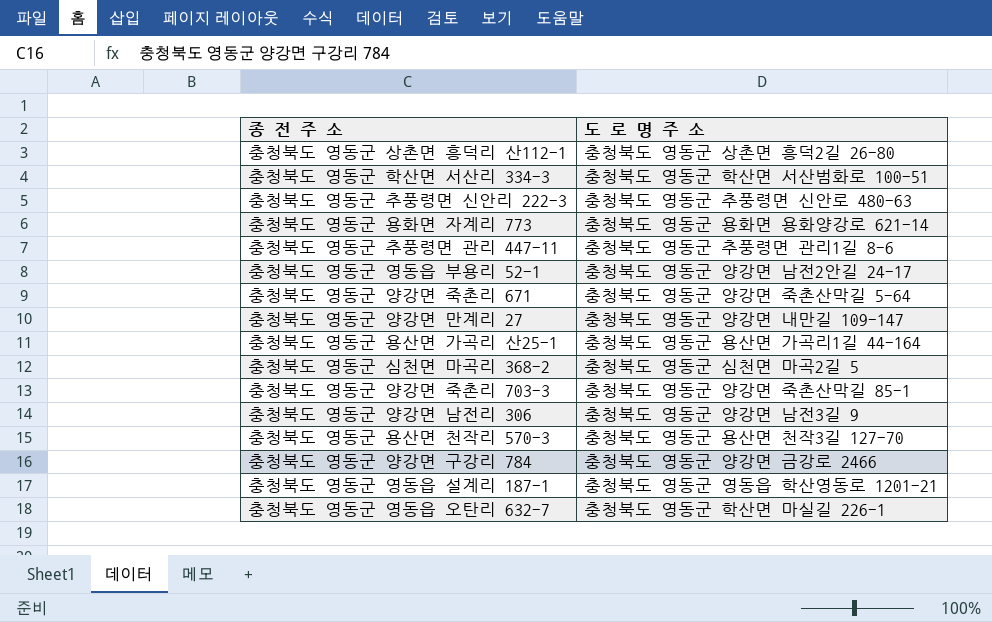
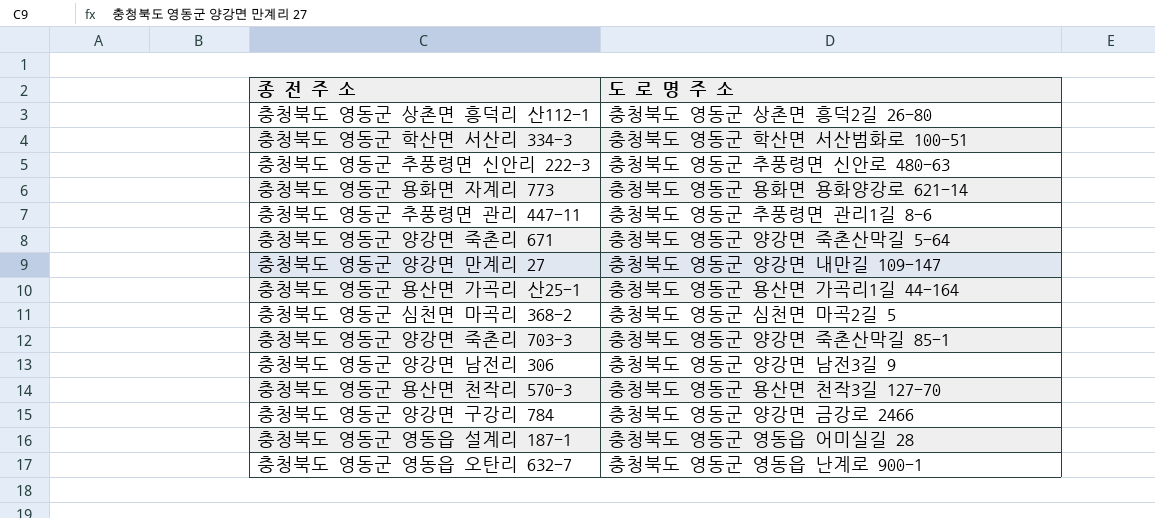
row 충청북도 영동군 영동읍 부용리 52-1: 충청북도 영동군 양강면 남전2안길 24-17 -> none
충청북도 영동군 영동읍 설계리 187-1 | 도 로 명 주 소: 충청북도 영동군 영동읍 학산영동로 1201-21 -> 충청북도 영동군 영동읍 어미실길 28
충청북도 영동군 영동읍 오탄리 632-7 | 도 로 명 주 소: 충청북도 영동군 학산면 마실길 226-1 -> 충청북도 영동군 영동읍 난계로 900-1

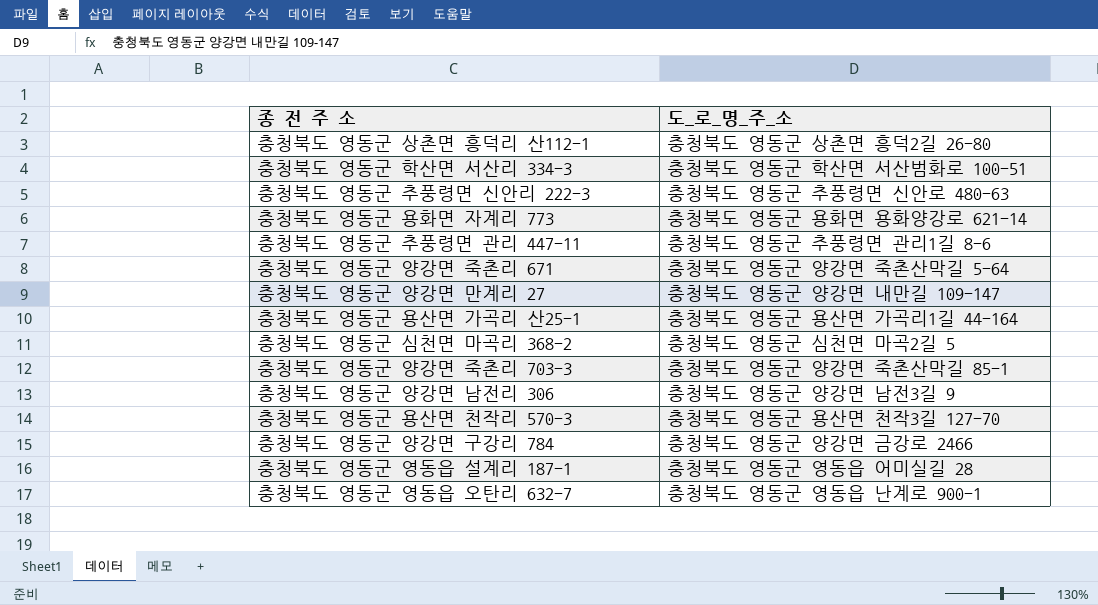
column name: 도 로 명 주 소 -> 도_로_명_주_소

